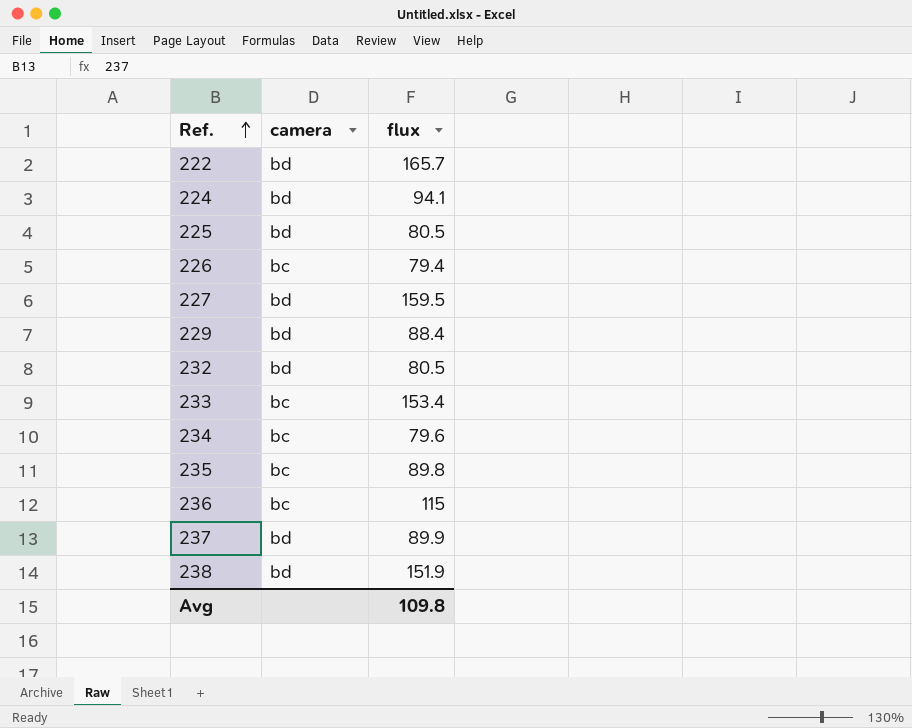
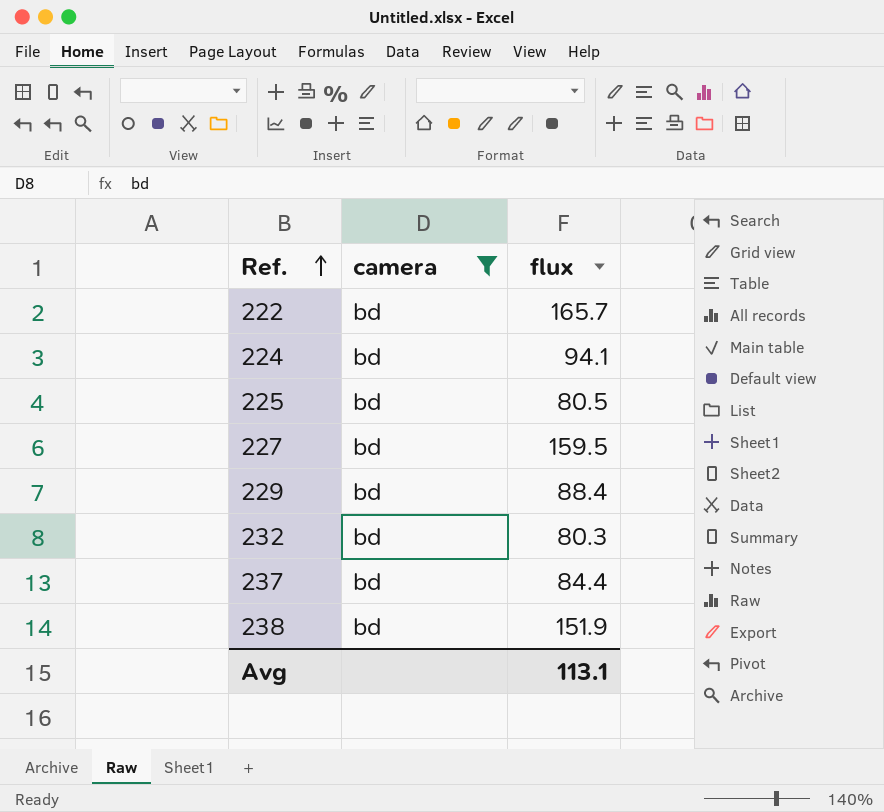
filter: none -> camera = bd
232 | flux: 80.5 -> 80.3
237 | flux: 89.9 -> 84.4
Avg | flux: 109.8 -> 113.1

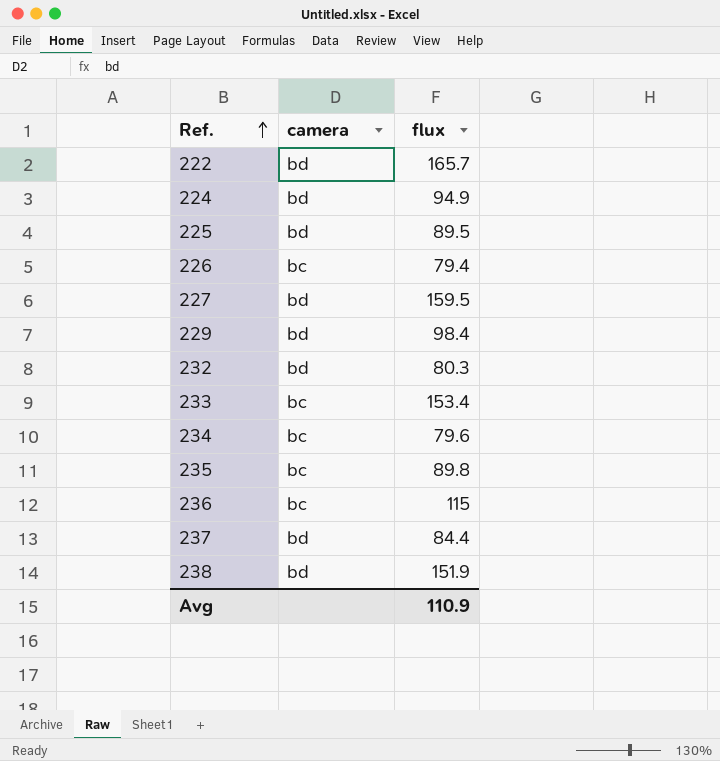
filter: camera = bd -> none
224 | flux: 94.1 -> 94.9
225 | flux: 80.5 -> 89.5
229 | flux: 88.4 -> 98.4
Avg | flux: 113.1 -> 110.9

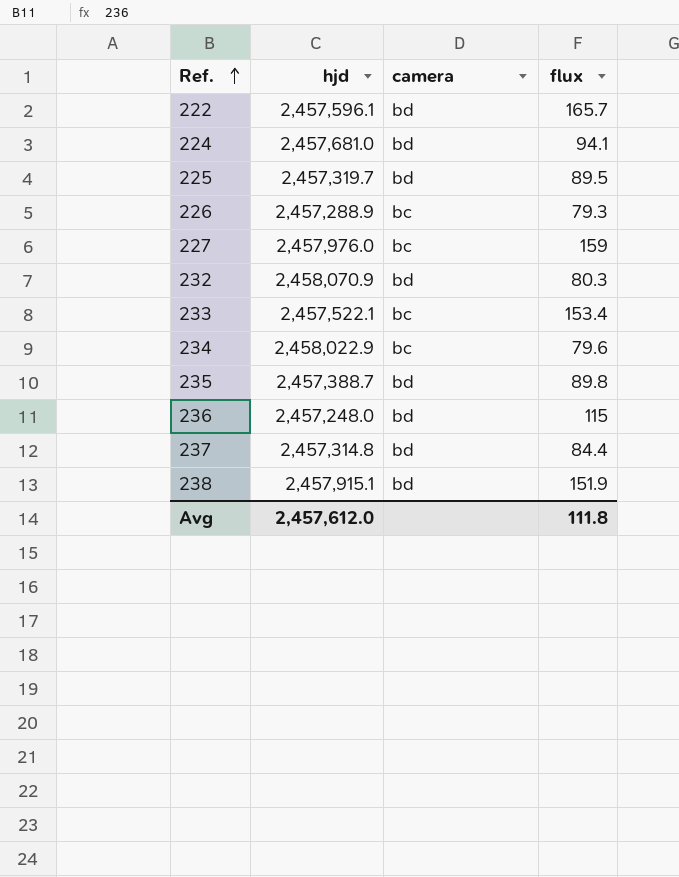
column hjd | position: none -> 2
row 229: bd | 98.4 -> none
224 | flux: 94.9 -> 94.1
226 | flux: 79.4 -> 79.3
227 | camera: bd -> bc
227 | flux: 159.5 -> 159
235 | camera: bc -> bd
236 | camera: bc -> bd
Avg | flux: 110.9 -> 111.8

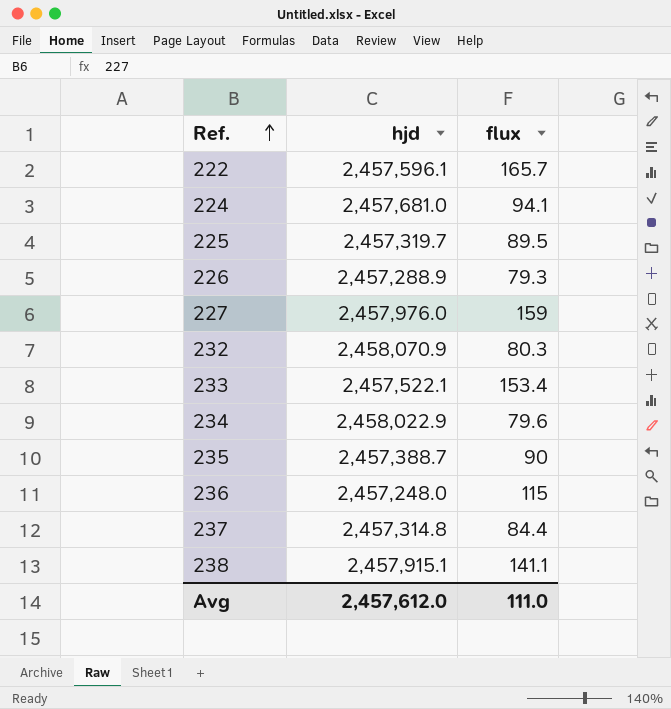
column camera | position: 3 -> none
235 | flux: 89.8 -> 90
238 | flux: 151.9 -> 141.1
Avg | flux: 111.8 -> 111.0

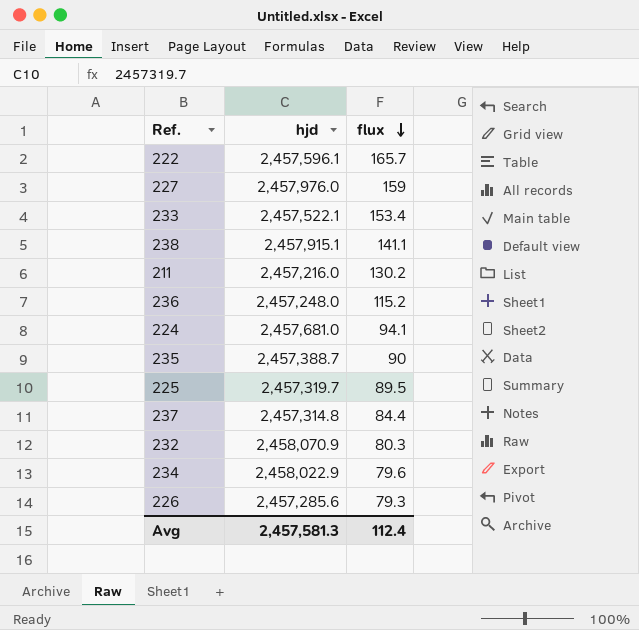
row order: Ref. ascending -> flux descending
row 211: none -> 2,457,216.0 | 130.2
236 | flux: 115 -> 115.2
226 | hjd: 2,457,288.9 -> 2,457,285.6
Avg | hjd: 2,457,612.0 -> 2,457,581.3
Avg | flux: 111.0 -> 112.4

